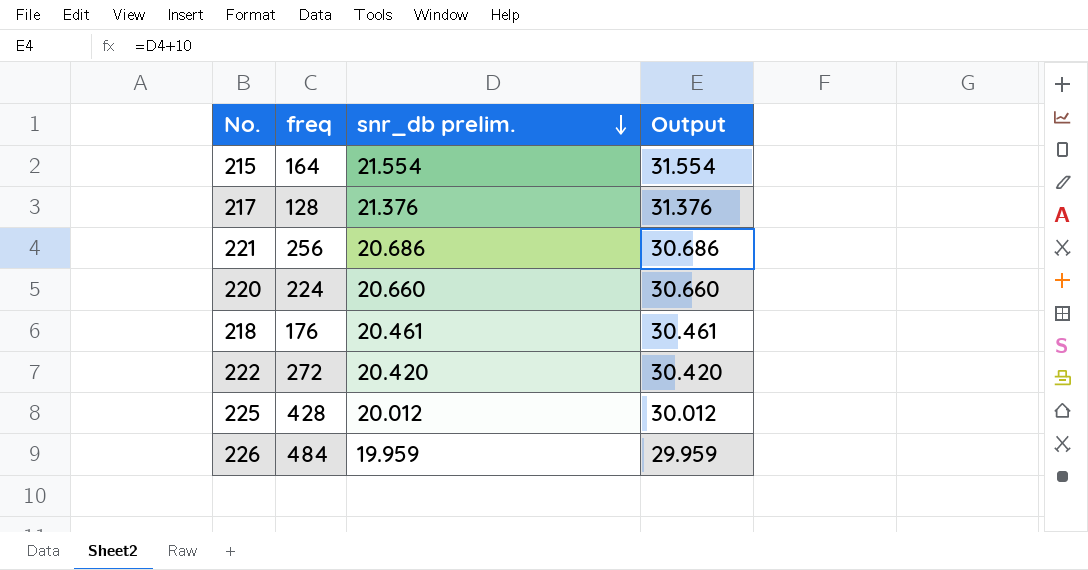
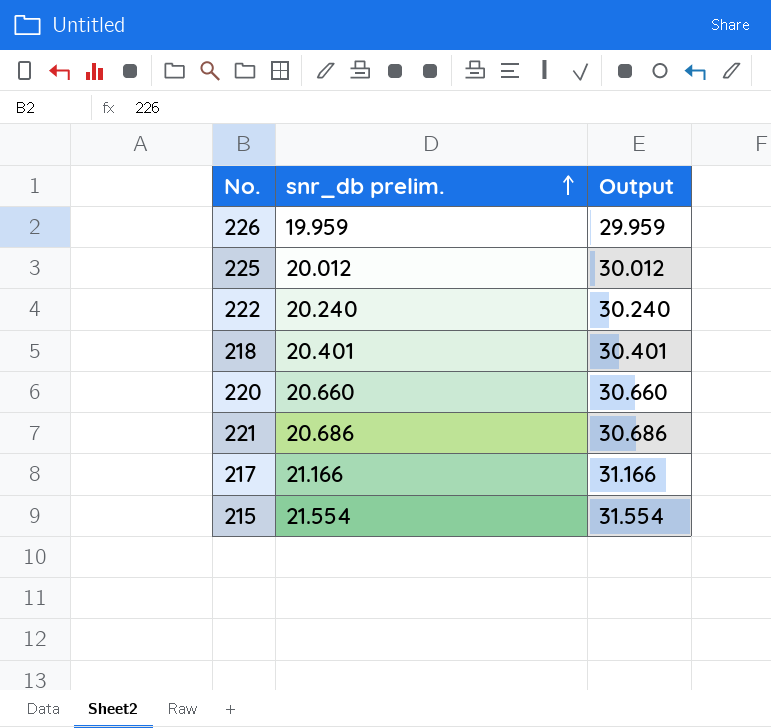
row order: snr_db prelim. descending -> snr_db prelim. ascending
column freq | position: 2 -> none
222 | snr_db prelim.: 20.420 -> 20.240
222 | Output: 30.420 -> 30.240
218 | snr_db prelim.: 20.461 -> 20.401
218 | Output: 30.461 -> 30.401
217 | snr_db prelim.: 21.376 -> 21.166
217 | Output: 31.376 -> 31.166

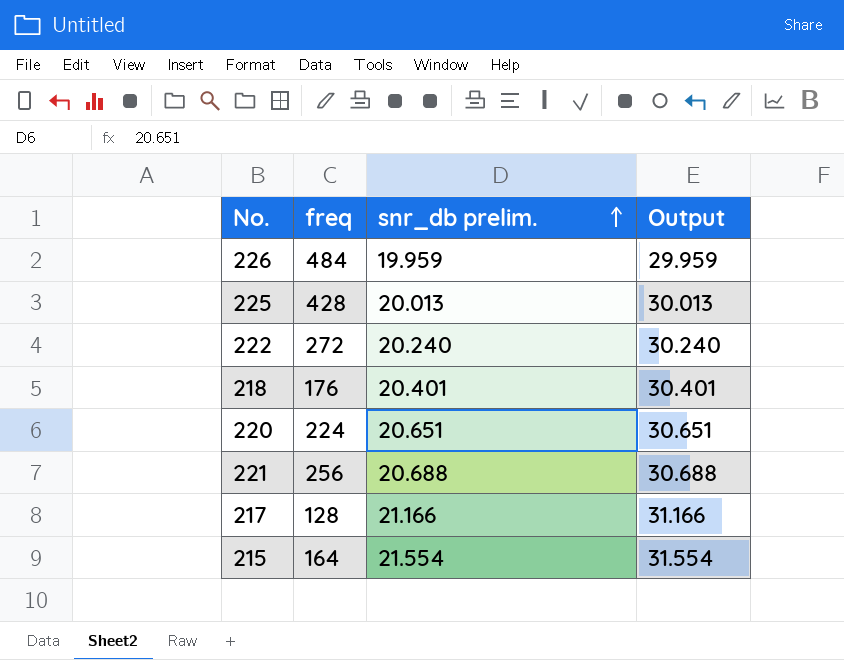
column freq | position: none -> 2
225 | snr_db prelim.: 20.012 -> 20.013
225 | Output: 30.012 -> 30.013
220 | snr_db prelim.: 20.660 -> 20.651
220 | Output: 30.660 -> 30.651
221 | snr_db prelim.: 20.686 -> 20.688
221 | Output: 30.686 -> 30.688

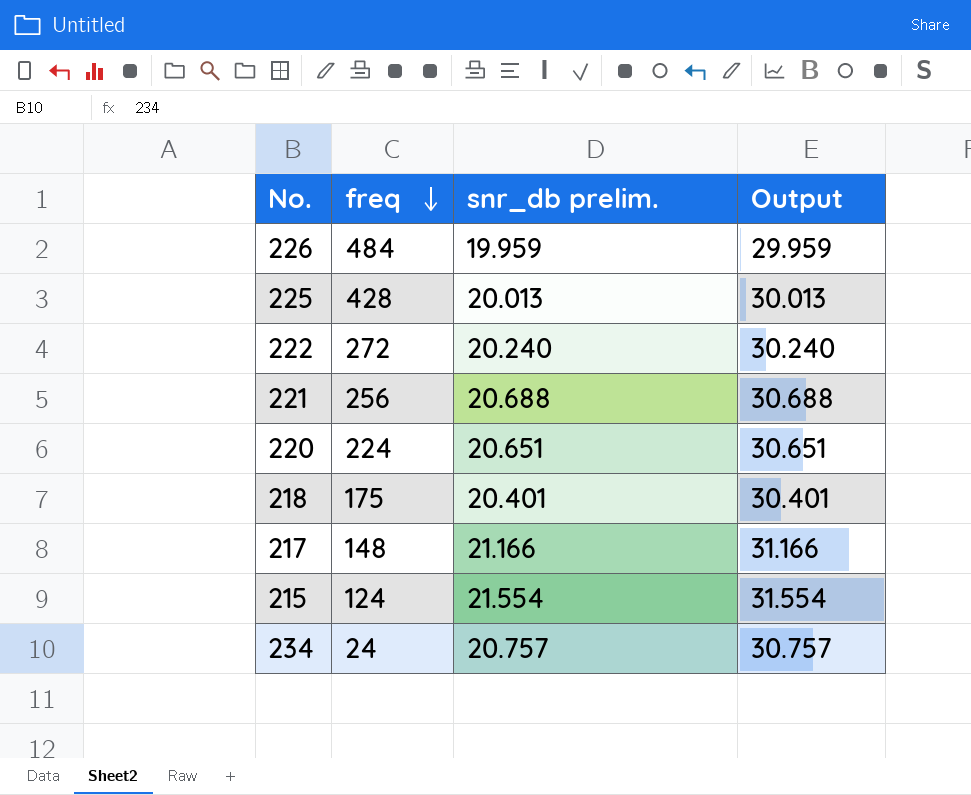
row order: snr_db prelim. ascending -> freq descending
218 | freq: 176 -> 175
217 | freq: 128 -> 148
215 | freq: 164 -> 124
row 234: none -> 24 | 20.757 | 30.757

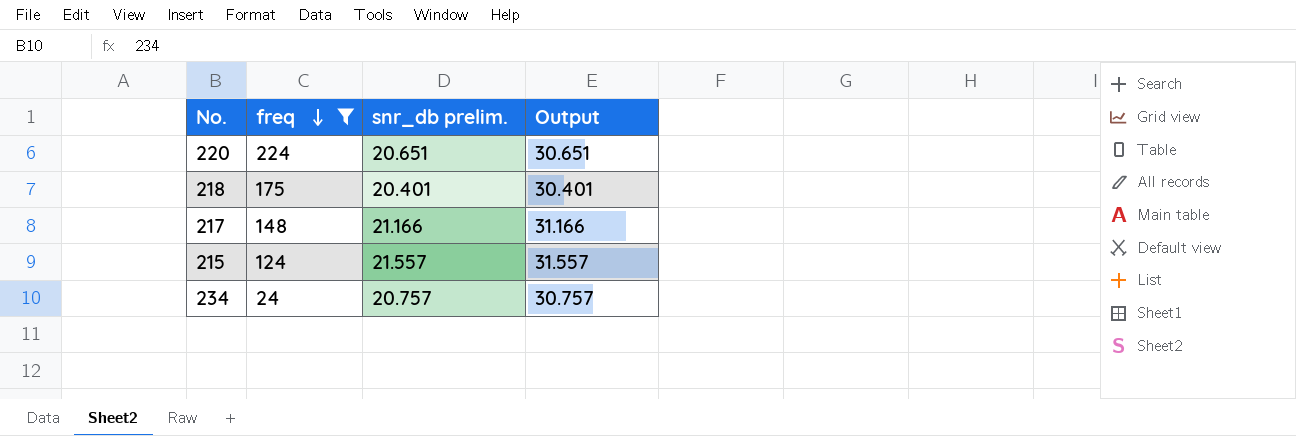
filter: none -> freq <= 224
215 | snr_db prelim.: 21.554 -> 21.557
215 | Output: 31.554 -> 31.557

